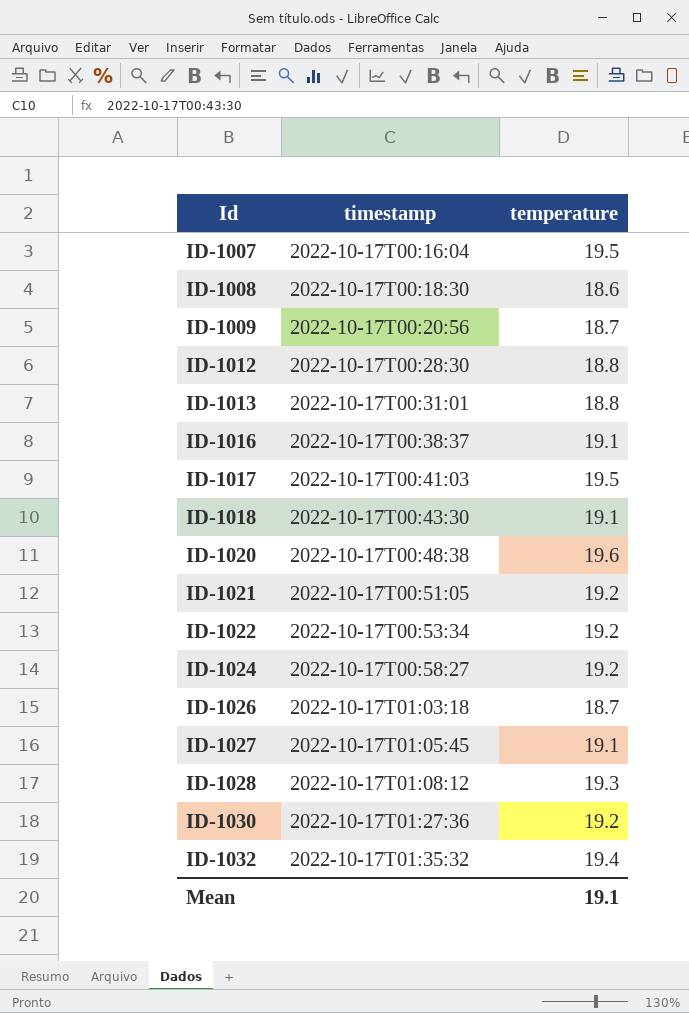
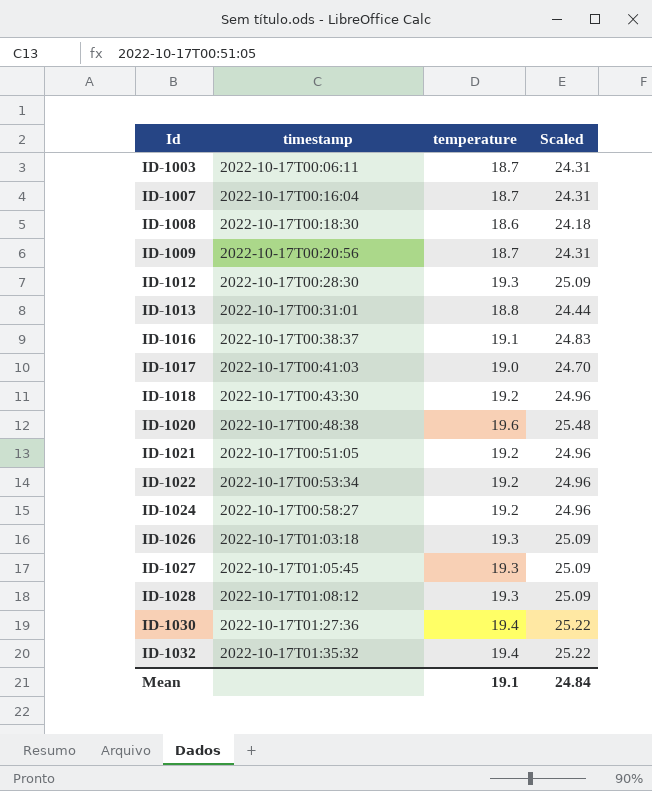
column Scaled | formula: none -> [temperature] * 1.3
row ID-1003: none -> 2022-10-17T00:06:11 | 18.7 | 24.31
ID-1007 | temperature: 19.5 -> 18.7
ID-1012 | temperature: 18.8 -> 19.3
ID-1017 | temperature: 19.5 -> 19.0
ID-1018 | temperature: 19.1 -> 19.2
ID-1026 | temperature: 18.7 -> 19.3
ID-1027 | temperature: 19.1 -> 19.3
ID-1030 | temperature: 19.2 -> 19.4

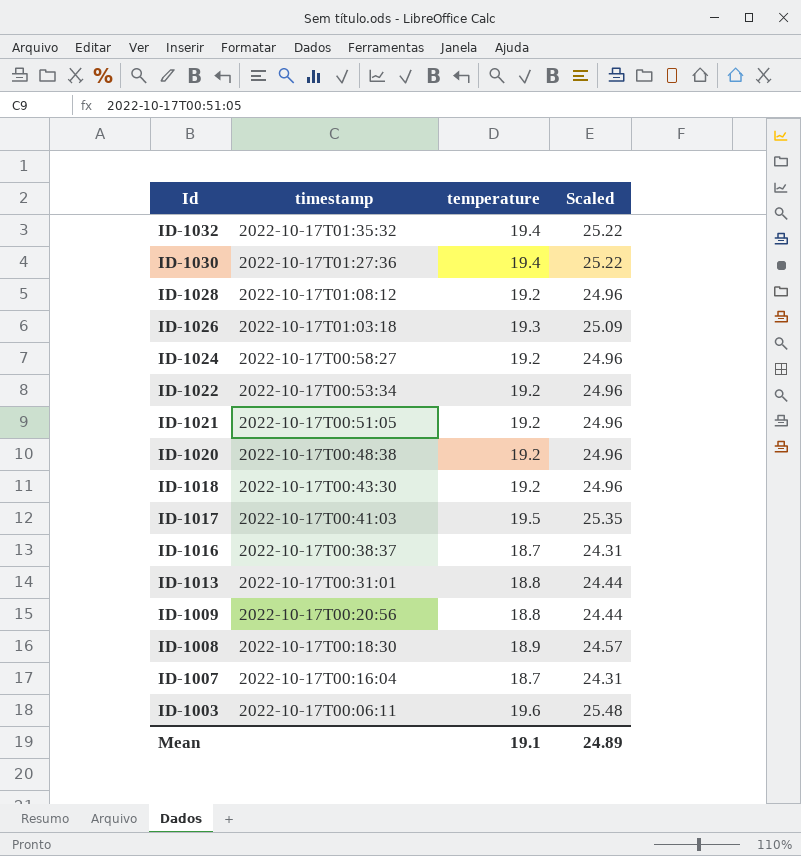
row order: Id ascending -> Id descending
row ID-1012: 2022-10-17T00:28:30 | 19.3 | 25.09 -> none
row ID-1027: 2022-10-17T01:05:45 | 19.3 | 25.09 -> none
ID-1028 | temperature: 19.3 -> 19.2
ID-1028 | Scaled: 25.09 -> 24.96
ID-1020 | temperature: 19.6 -> 19.2
ID-1020 | Scaled: 25.48 -> 24.96
ID-1017 | temperature: 19.0 -> 19.5
ID-1017 | Scaled: 24.70 -> 25.35
ID-1016 | temperature: 19.1 -> 18.7
ID-1016 | Scaled: 24.83 -> 24.31
ID-1009 | temperature: 18.7 -> 18.8
ID-1009 | Scaled: 24.31 -> 24.44
ID-1008 | temperature: 18.6 -> 18.9
ID-1008 | Scaled: 24.18 -> 24.57
ID-1003 | temperature: 18.7 -> 19.6
ID-1003 | Scaled: 24.31 -> 25.48
Mean | Scaled: 24.84 -> 24.89

